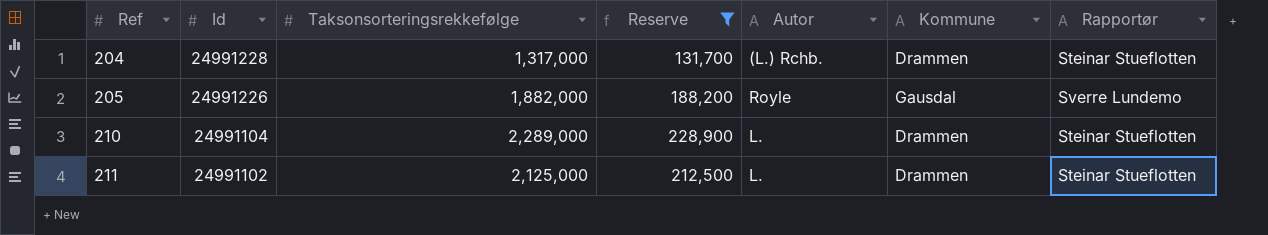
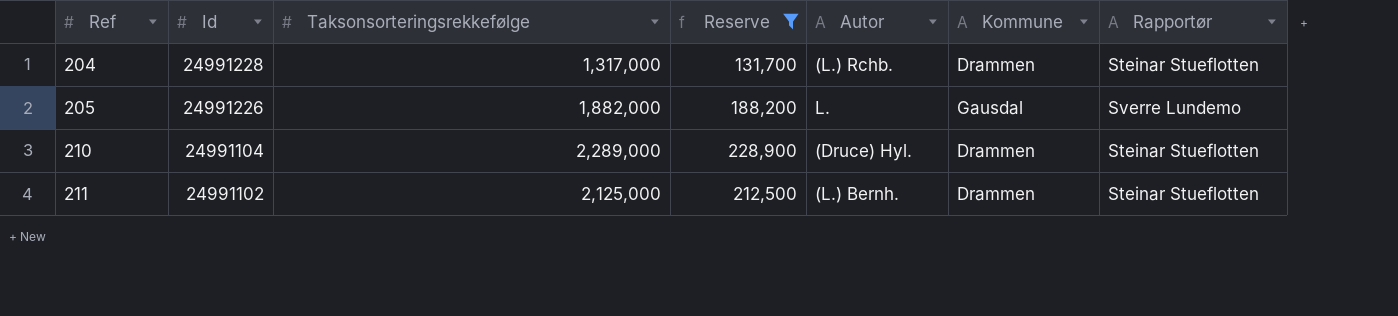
205 | Autor: Royle -> L.
210 | Autor: L. -> (Druce) Hyl.
211 | Autor: L. -> (L.) Bernh.

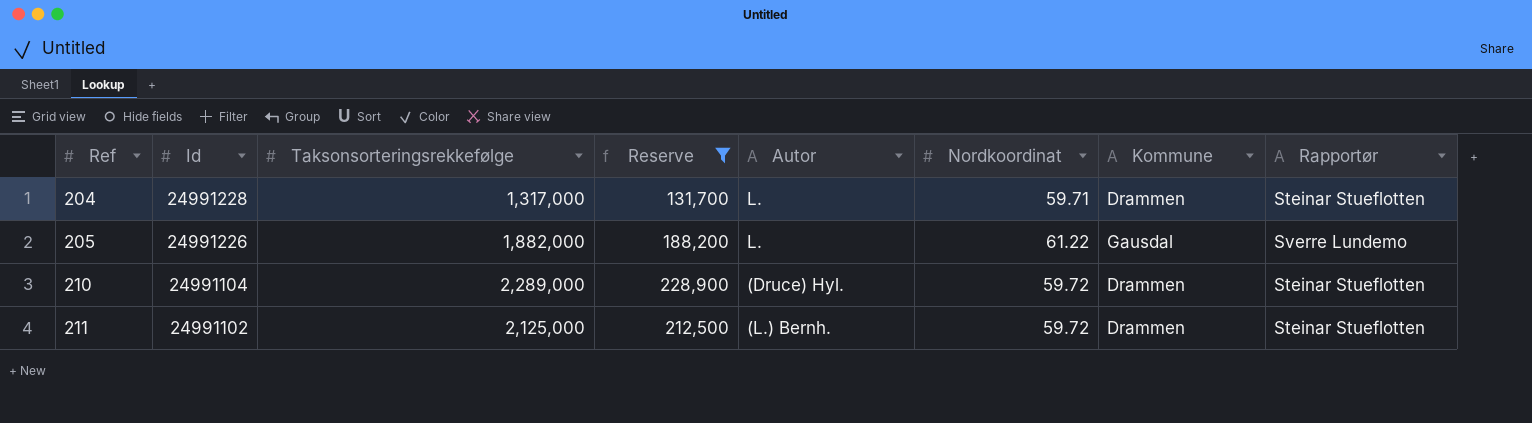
column Nordkoordinat | position: none -> 6
204 | Autor: (L.) Rchb. -> L.

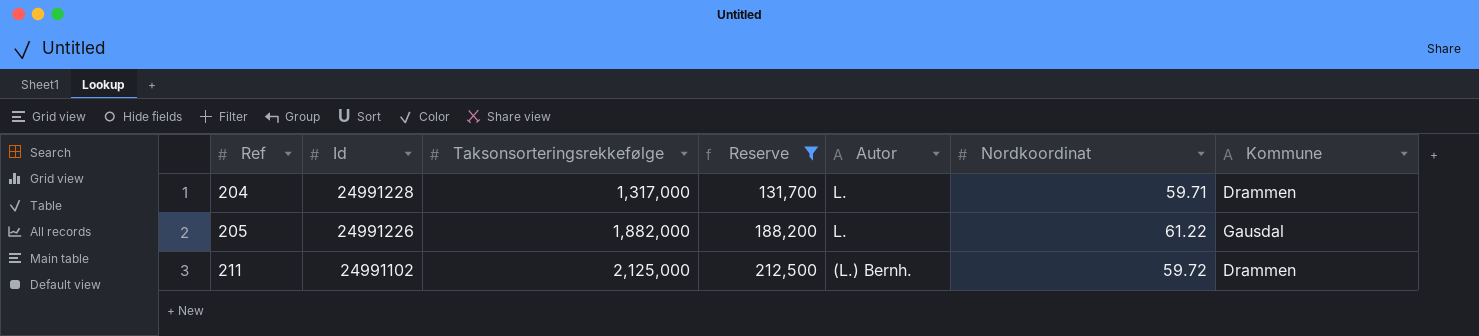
column Rapportør | position: 8 -> none
row 210: 24991104 | 2,289,000 | 228,900 | (Druce) Hyl. | 59.72 | Drammen | Steinar Stueflotten -> none

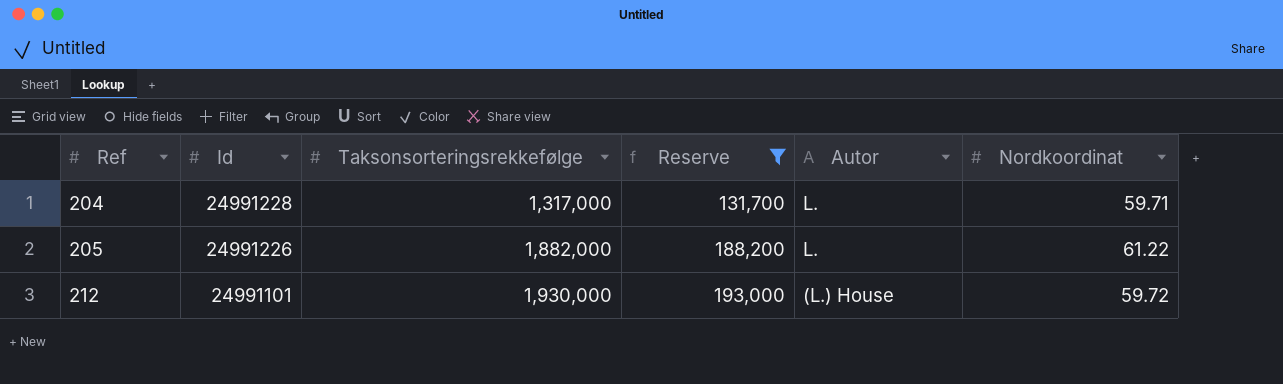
column Kommune | position: 7 -> none
row 211: 24991102 | 2,125,000 | 212,500 | (L.) Bernh. | 59.72 | Drammen -> none
row 212: none -> 24991101 | 1,930,000 | 193,000 | (L.) House | 59.72

